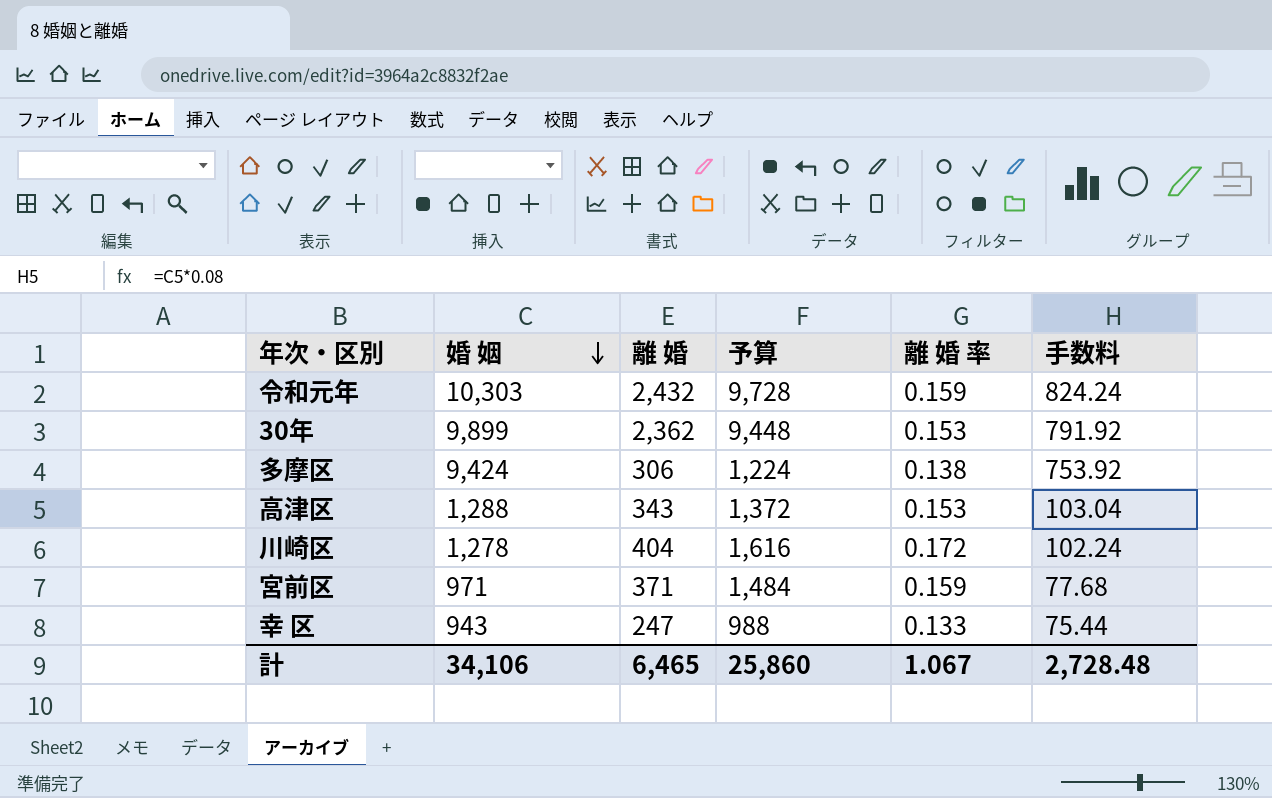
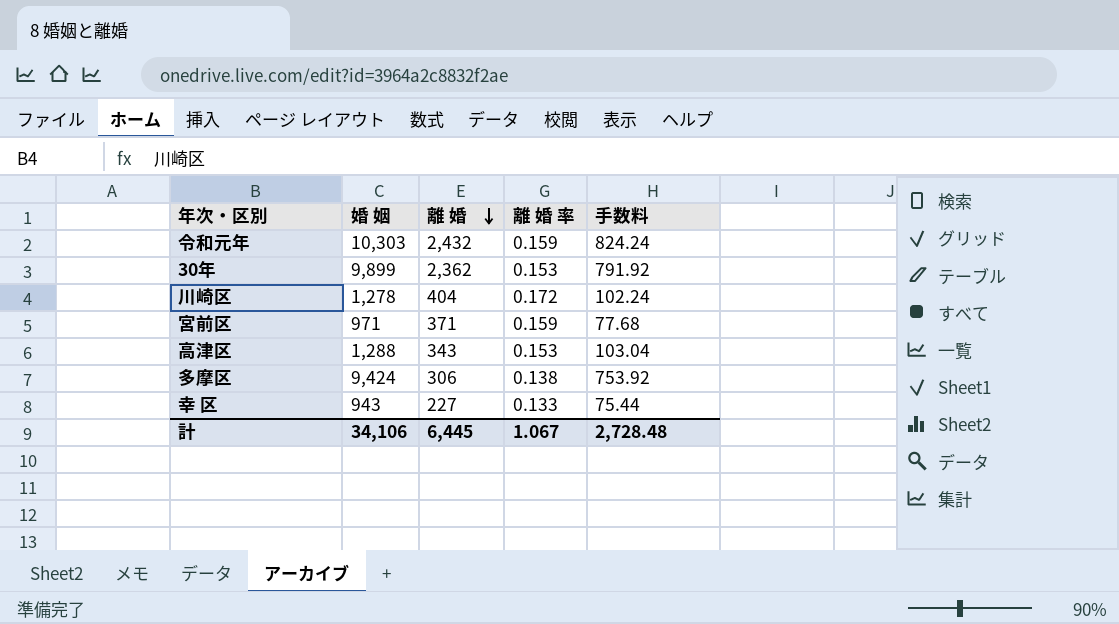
row order: 婚 姻 descending -> 離 婚 descending
column 予算 | formula: [離 婚] * 4 -> none
幸 区 | 離 婚: 247 -> 227
計 | 離 婚: 6,465 -> 6,445

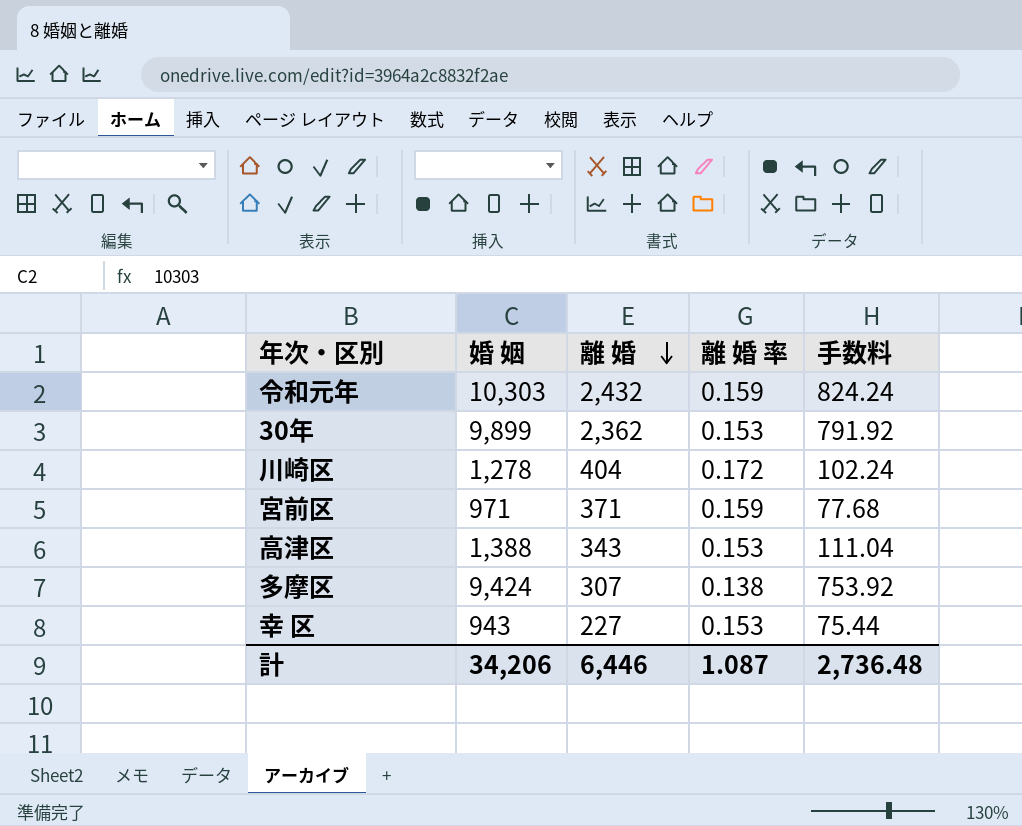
高津区 | 婚 姻: 1,288 -> 1,388
高津区 | 手数料: 103.04 -> 111.04
多摩区 | 離 婚: 306 -> 307
幸 区 | 離 婚 率: 0.133 -> 0.153
計 | 婚 姻: 34,106 -> 34,206
計 | 離 婚: 6,445 -> 6,446
計 | 離 婚 率: 1.067 -> 1.087
計 | 手数料: 2,728.48 -> 2,736.48

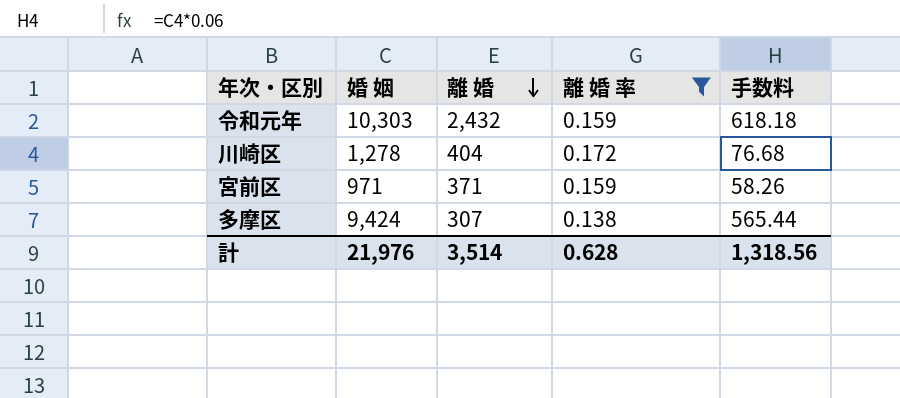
filter: none -> 離 婚 率 != 0.153
column 手数料 | formula: [婚 姻] * 0.08 -> [婚 姻] * 0.06
計 | 婚 姻: 34,206 -> 21,976
計 | 離 婚: 6,446 -> 3,514
計 | 離 婚 率: 1.087 -> 0.628
計 | 手数料: 2,736.48 -> 1,318.56

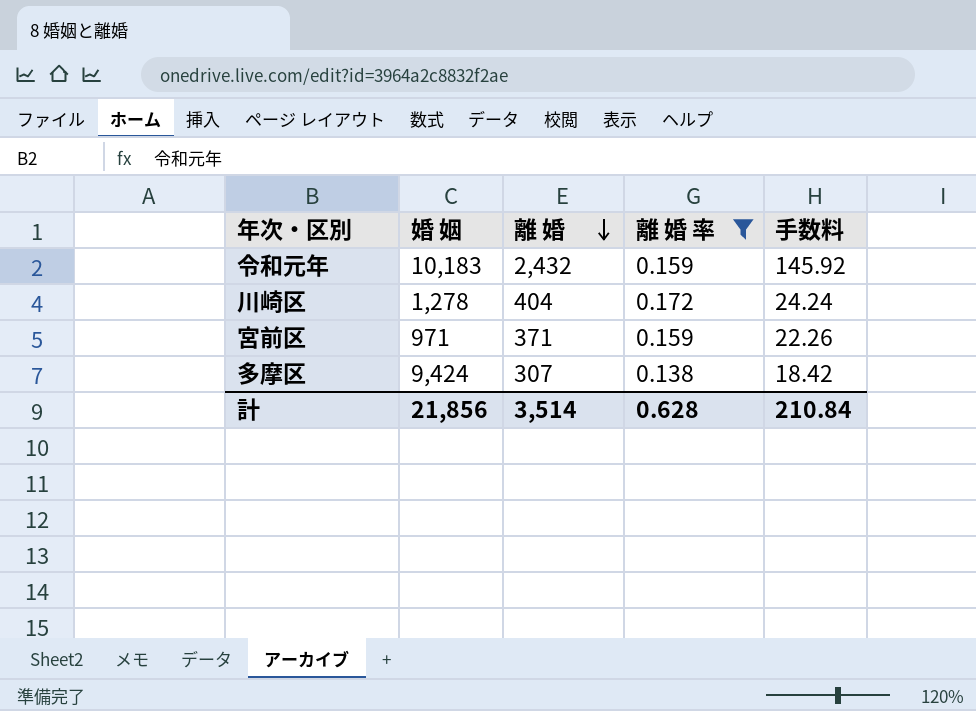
column 手数料 | formula: [婚 姻] * 0.06 -> [離 婚] * 0.06
令和元年 | 婚 姻: 10,303 -> 10,183
計 | 婚 姻: 21,976 -> 21,856
計 | 手数料: 1,318.56 -> 210.84

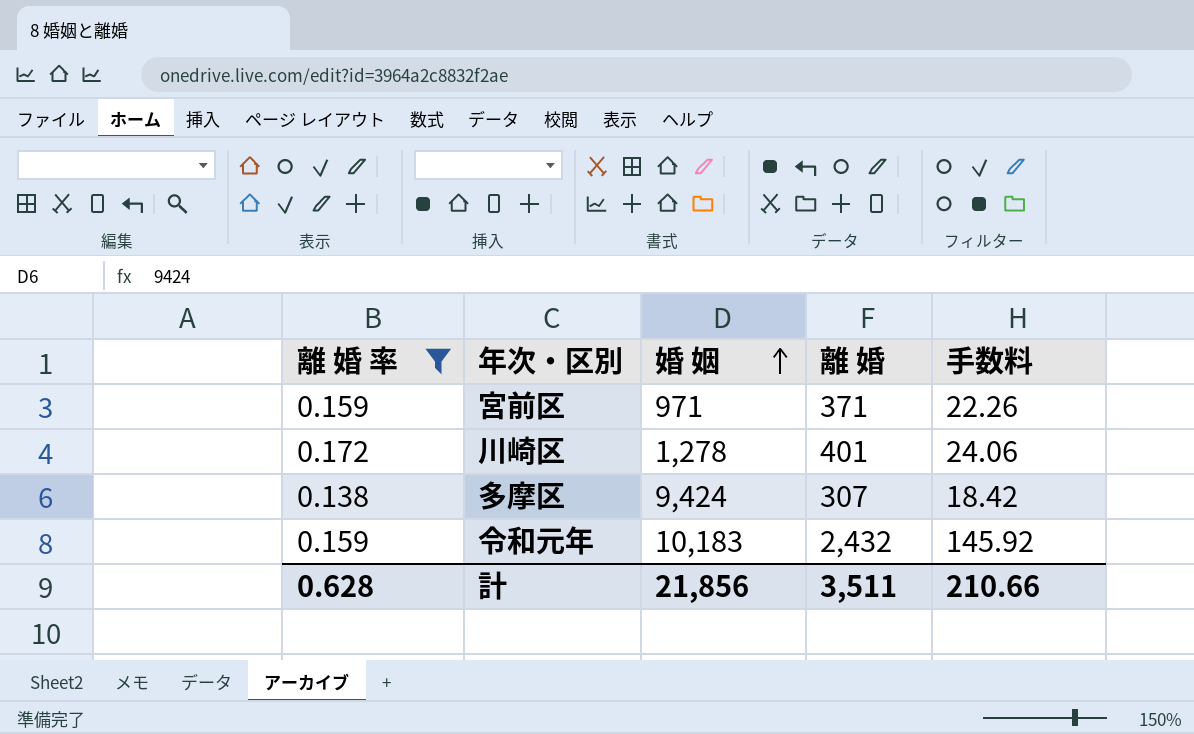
row order: 離 婚 descending -> 婚 姻 ascending
column 離 婚 率 | position: 4 -> 1
川崎区 | 離 婚: 404 -> 401
川崎区 | 手数料: 24.24 -> 24.06
計 | 離 婚: 3,514 -> 3,511
計 | 手数料: 210.84 -> 210.66

